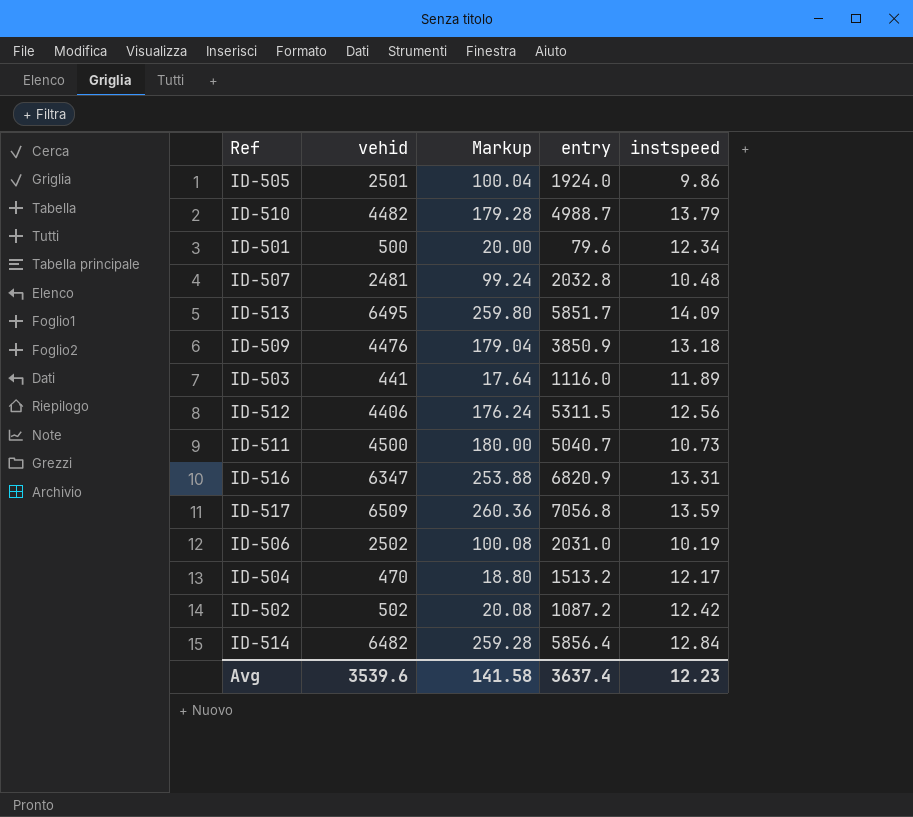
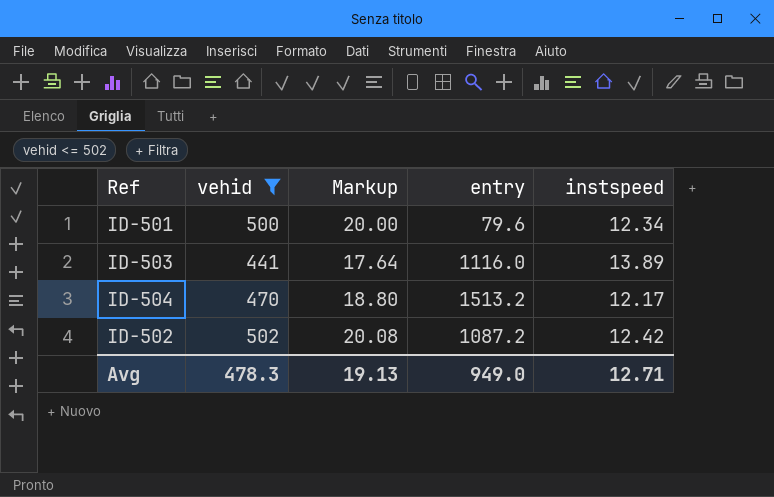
filter: none -> vehid <= 502
ID-503 | instspeed: 11.89 -> 13.89
Avg | vehid: 3539.6 -> 478.3
Avg | Markup: 141.58 -> 19.13
Avg | entry: 3637.4 -> 949.0
Avg | instspeed: 12.23 -> 12.71

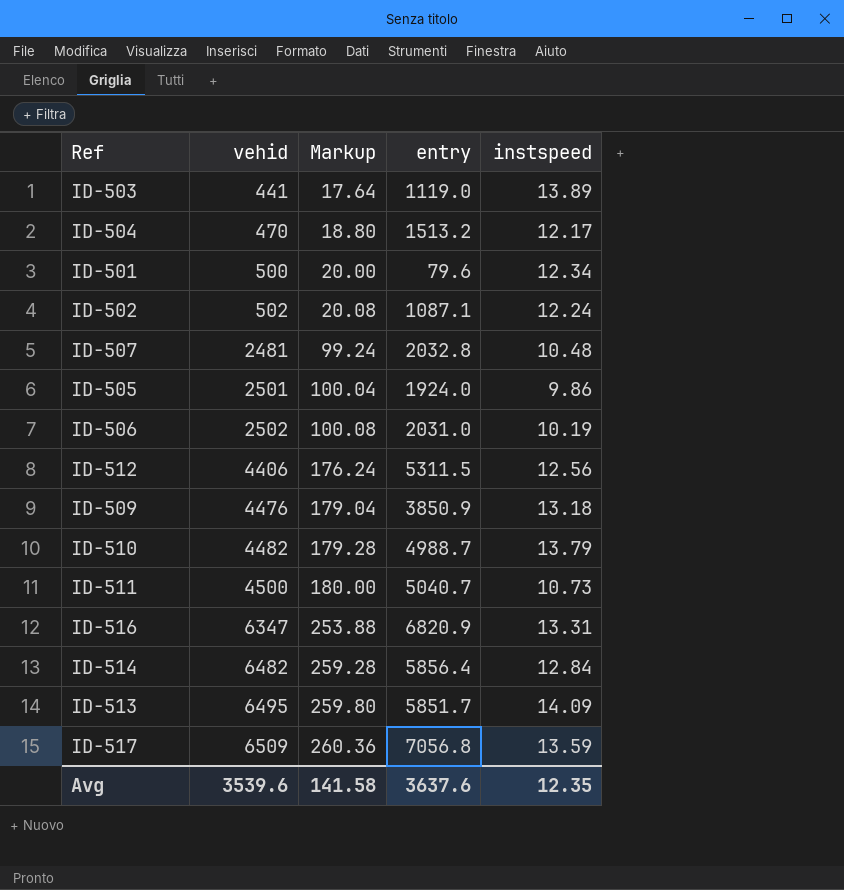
filter: vehid <= 502 -> none
row order: none -> vehid ascending
ID-503 | entry: 1116.0 -> 1119.0
ID-502 | entry: 1087.2 -> 1087.1
ID-502 | instspeed: 12.42 -> 12.24
Avg | vehid: 478.3 -> 3539.6
Avg | Markup: 19.13 -> 141.58
Avg | entry: 949.0 -> 3637.6
Avg | instspeed: 12.71 -> 12.35

